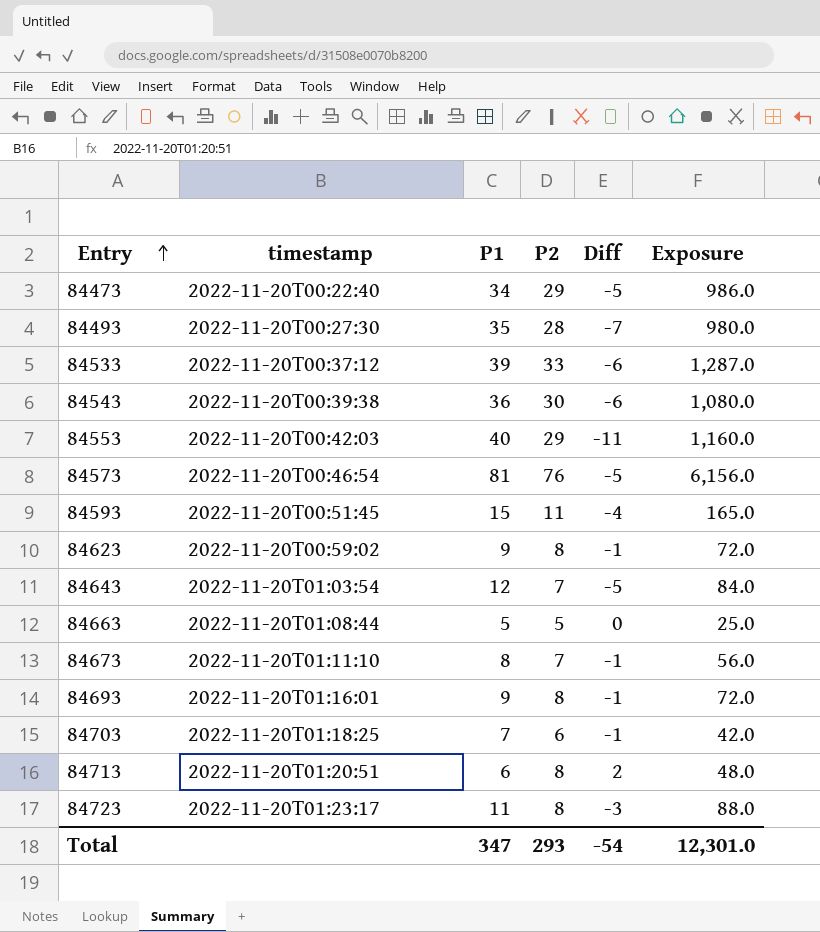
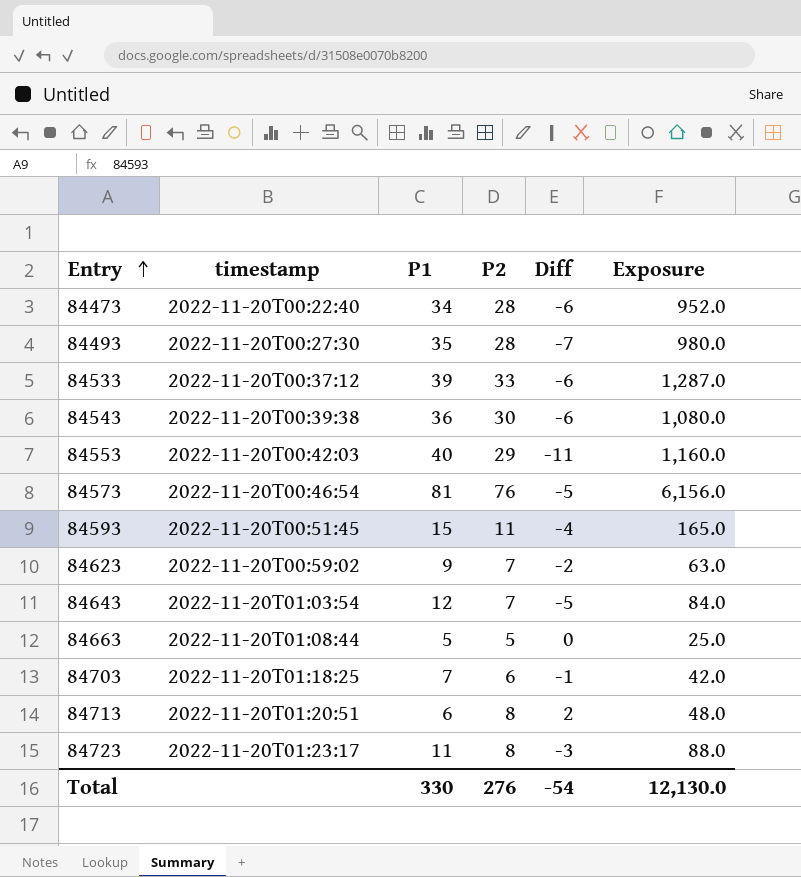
row 84673: 2022-11-20T01:11:10 | 8 | 7 | -1 | 56.0 -> none
row 84693: 2022-11-20T01:16:01 | 9 | 8 | -1 | 72.0 -> none
84473 | P2: 29 -> 28
84473 | Diff: -5 -> -6
84473 | Exposure: 986.0 -> 952.0
84623 | P2: 8 -> 7
84623 | Diff: -1 -> -2
84623 | Exposure: 72.0 -> 63.0
Total | P1: 347 -> 330
Total | P2: 293 -> 276
Total | Exposure: 12,301.0 -> 12,130.0

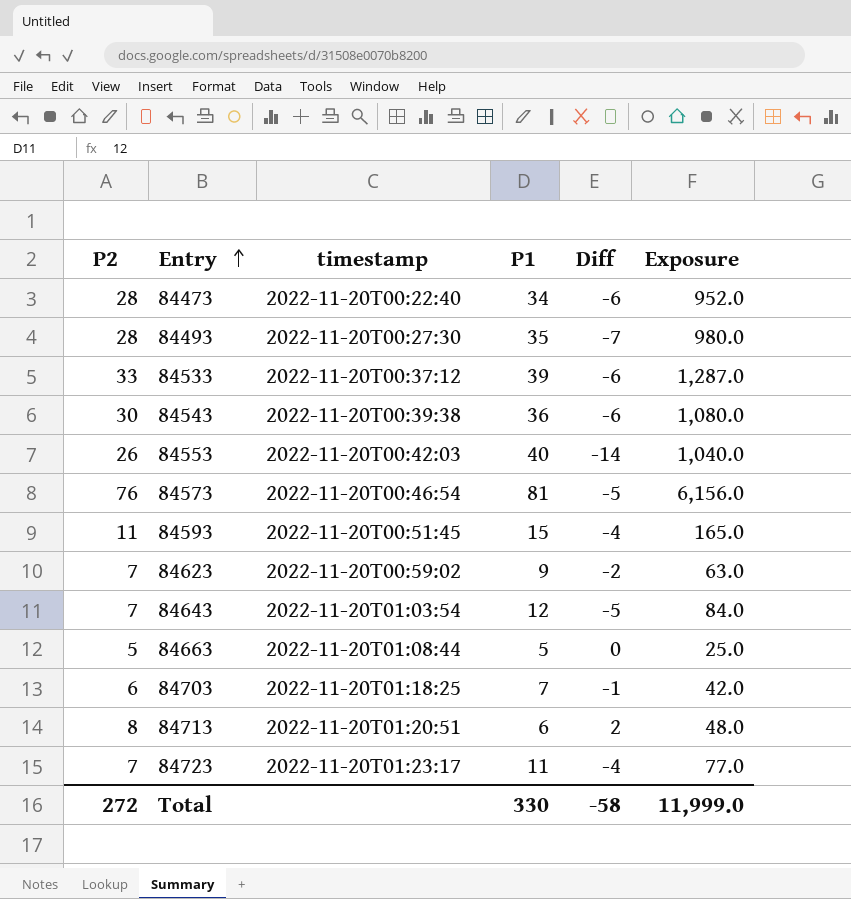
column P2 | position: 4 -> 1
84553 | P2: 29 -> 26
84553 | Diff: -11 -> -14
84553 | Exposure: 1,160.0 -> 1,040.0
84723 | P2: 8 -> 7
84723 | Diff: -3 -> -4
84723 | Exposure: 88.0 -> 77.0
Total | P2: 276 -> 272
Total | Diff: -54 -> -58
Total | Exposure: 12,130.0 -> 11,999.0

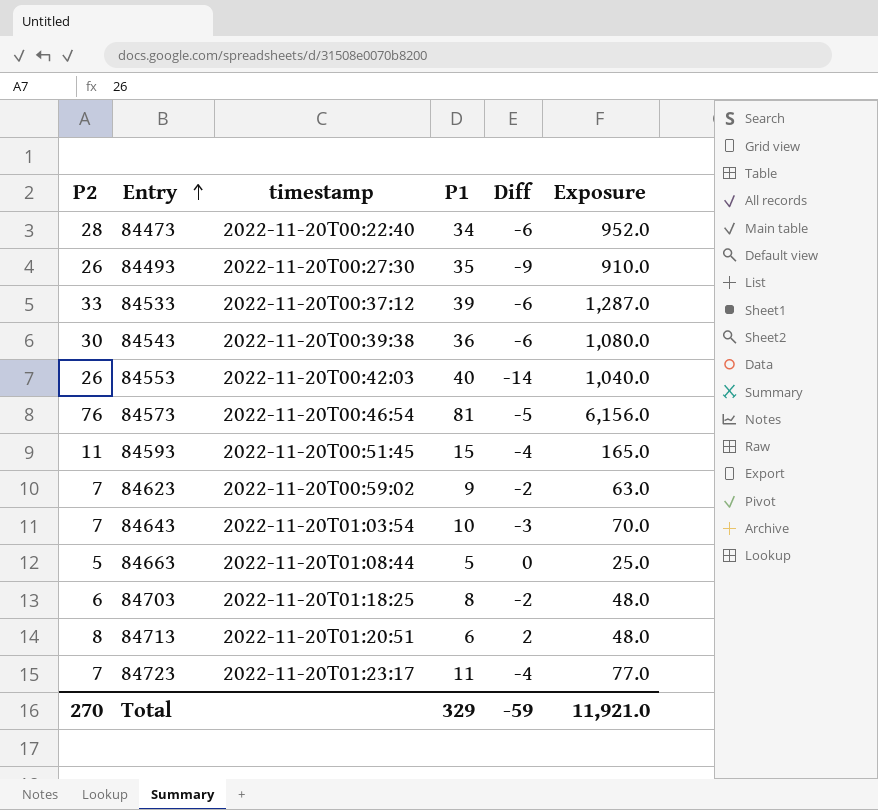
84493 | P2: 28 -> 26
84493 | Diff: -7 -> -9
84493 | Exposure: 980.0 -> 910.0
84643 | P1: 12 -> 10
84643 | Diff: -5 -> -3
84643 | Exposure: 84.0 -> 70.0
84703 | P1: 7 -> 8
84703 | Diff: -1 -> -2
84703 | Exposure: 42.0 -> 48.0
Total | P2: 272 -> 270
Total | P1: 330 -> 329
Total | Diff: -58 -> -59
Total | Exposure: 11,999.0 -> 11,921.0

